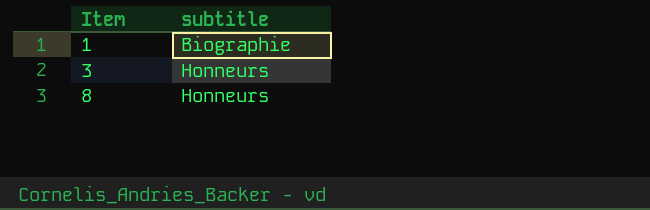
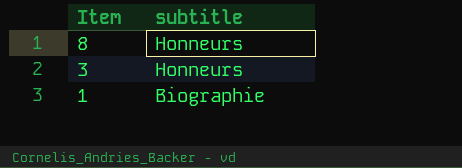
row order: Item ascending -> Item descending

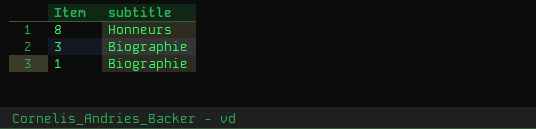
3 | subtitle: Honneurs -> Biographie

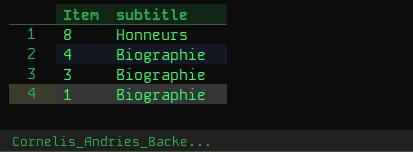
row 4: none -> Biographie

